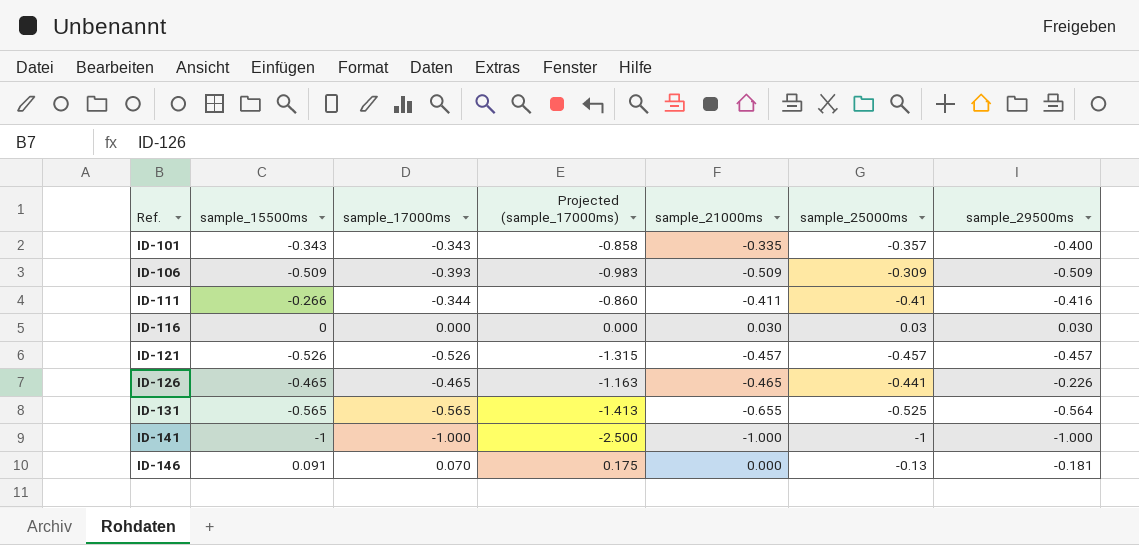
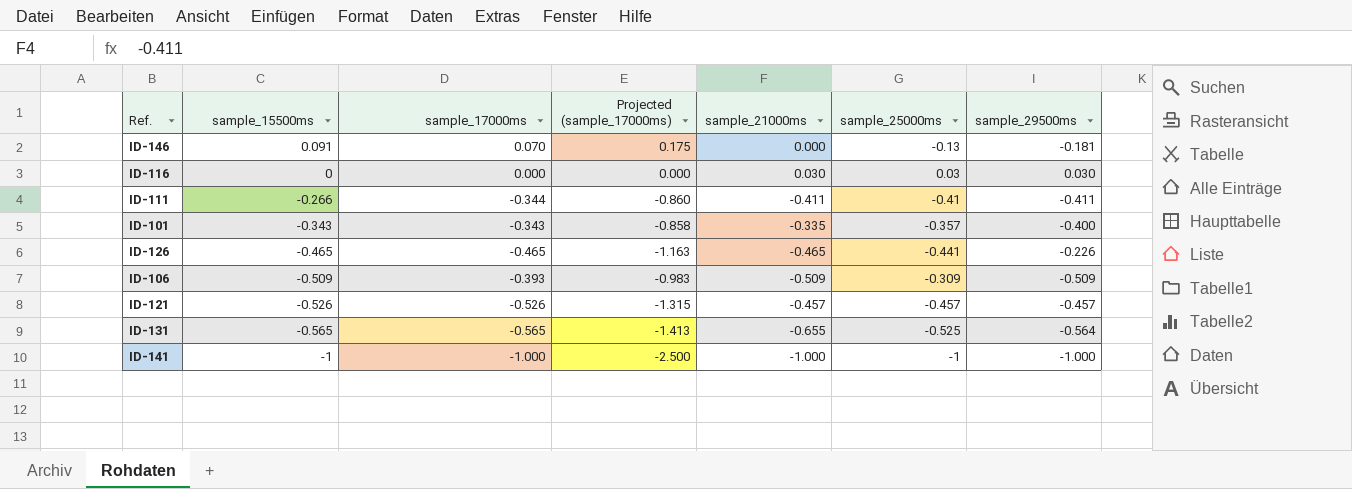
row order: Ref. ascending -> sample_15500ms descending
ID-111 | sample_29500ms: -0.416 -> -0.411

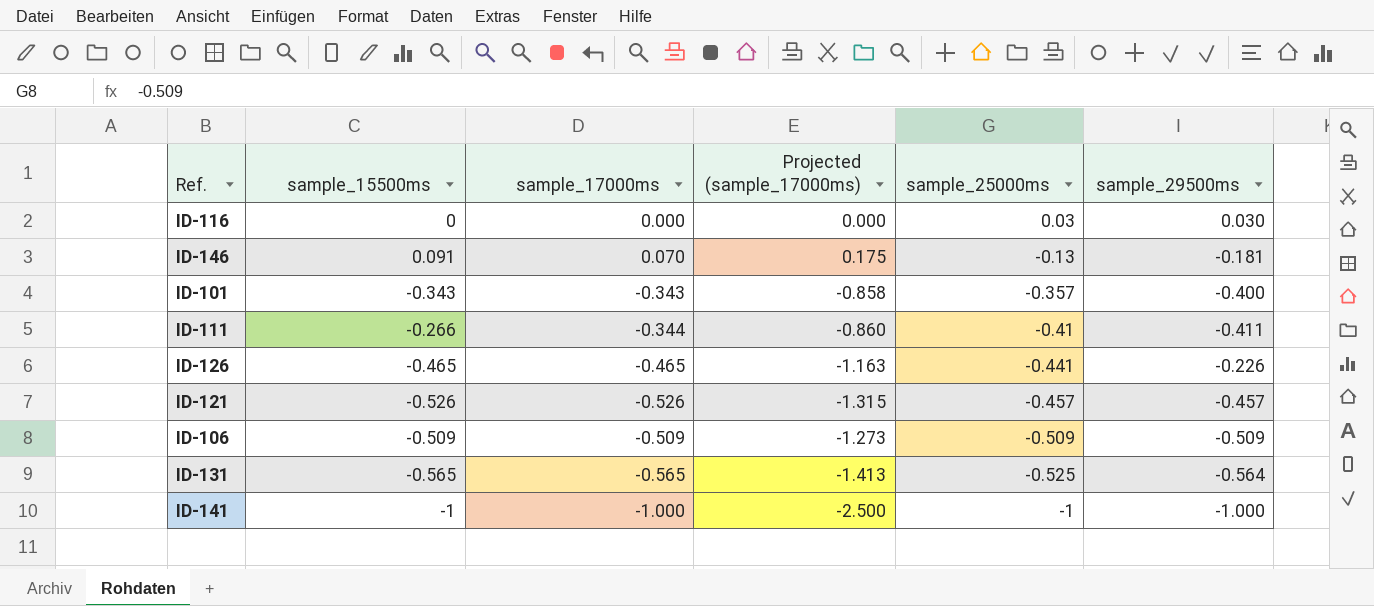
row order: sample_15500ms descending -> sample_25000ms descending
column sample_21000ms | position: 5 -> none
ID-106 | sample_17000ms: -0.393 -> -0.509
ID-106 | Projected (sample_17000ms): -0.983 -> -1.273
ID-106 | sample_25000ms: -0.309 -> -0.509

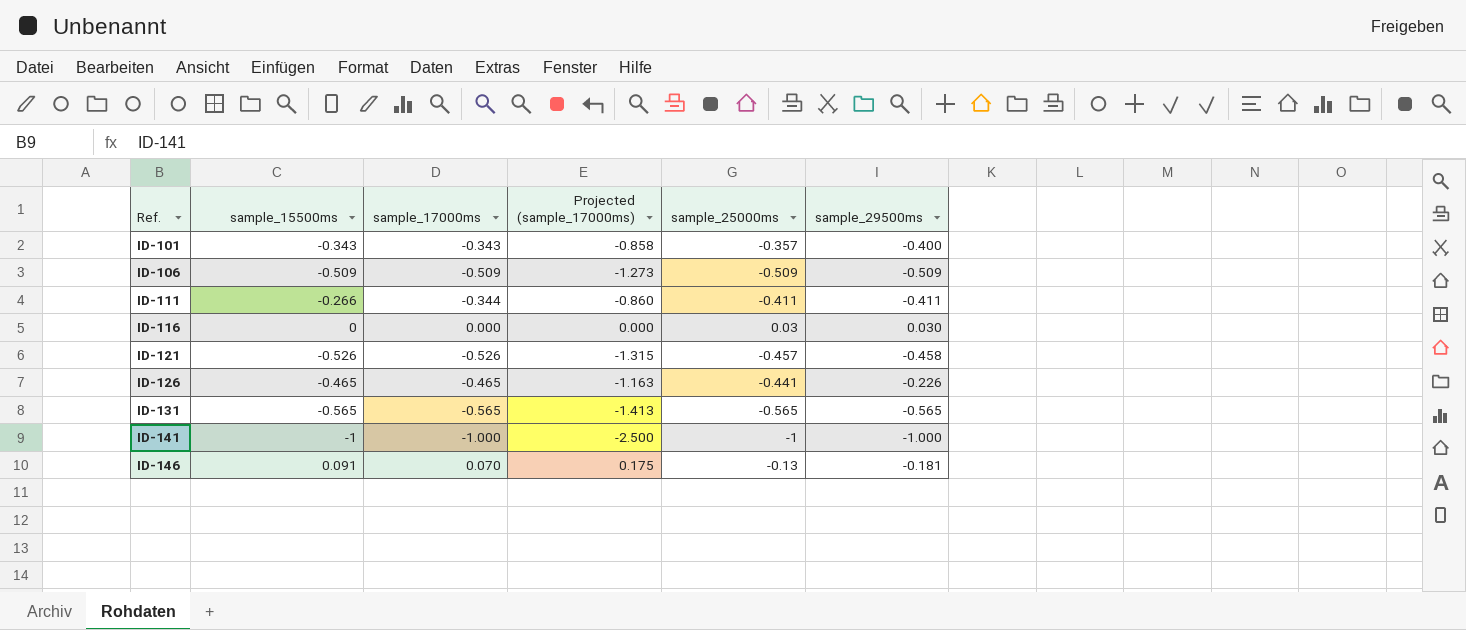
row order: sample_25000ms descending -> Ref. ascending
ID-111 | sample_25000ms: -0.41 -> -0.411
ID-121 | sample_29500ms: -0.457 -> -0.458
ID-131 | sample_25000ms: -0.525 -> -0.565
ID-131 | sample_29500ms: -0.564 -> -0.565

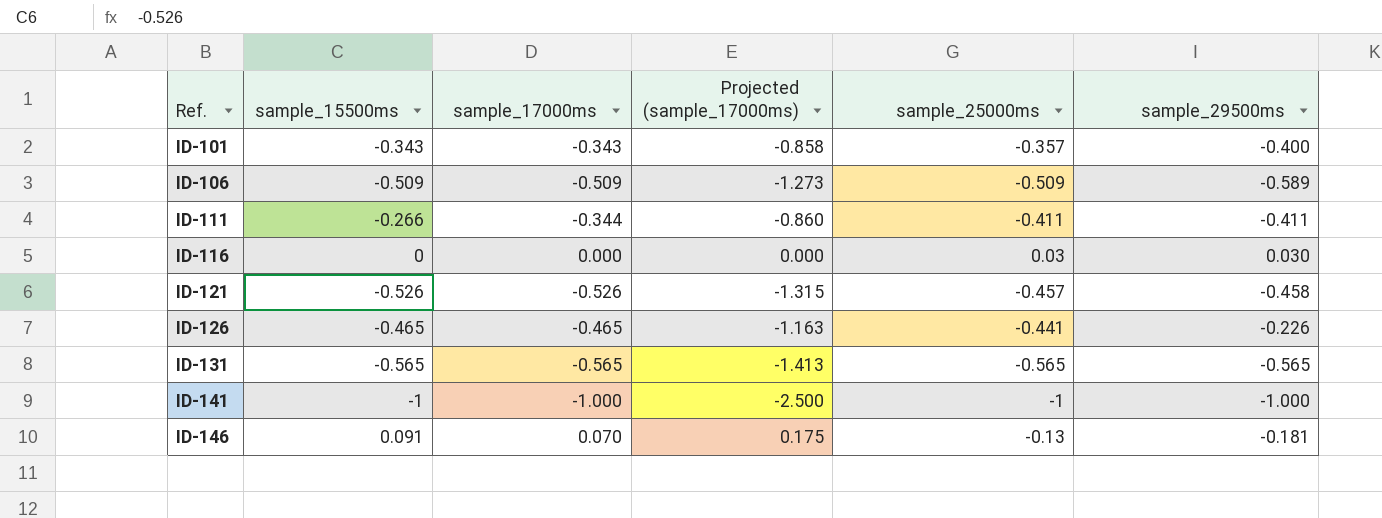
ID-106 | sample_29500ms: -0.509 -> -0.589

